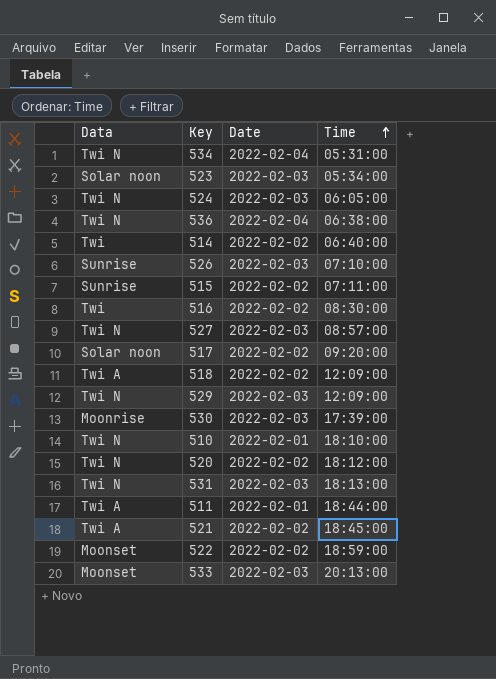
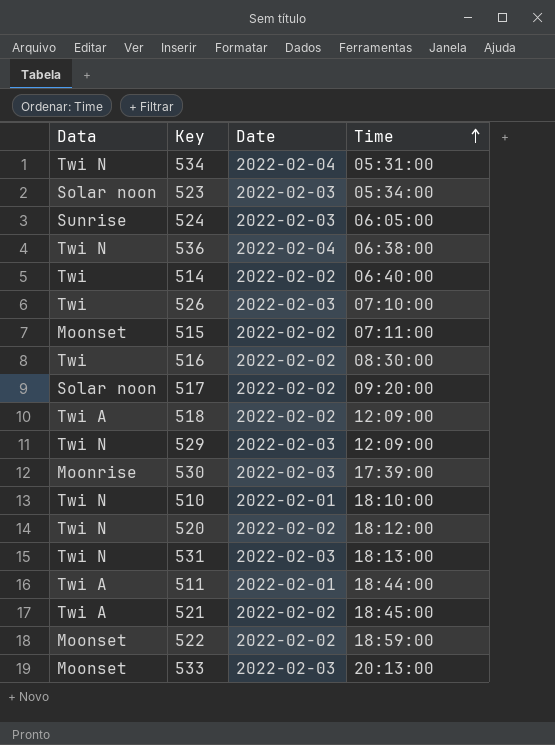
row 527: Twi N | 2022-02-03 | 08:57:00 -> none
524 | Data: Twi N -> Sunrise
526 | Data: Sunrise -> Twi
515 | Data: Sunrise -> Moonset

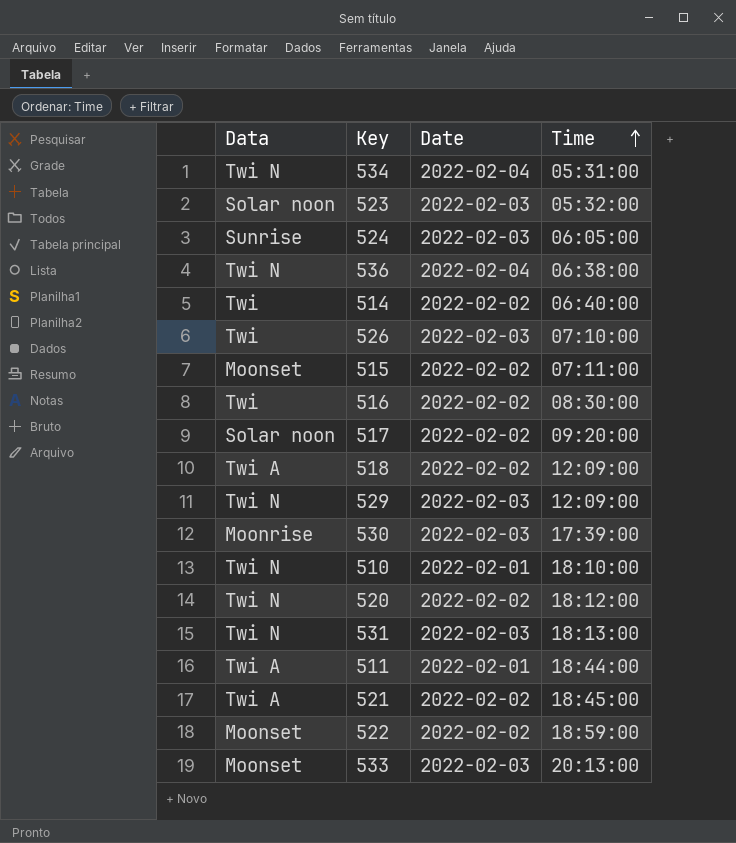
523 | Time: 05:34:00 -> 05:32:00

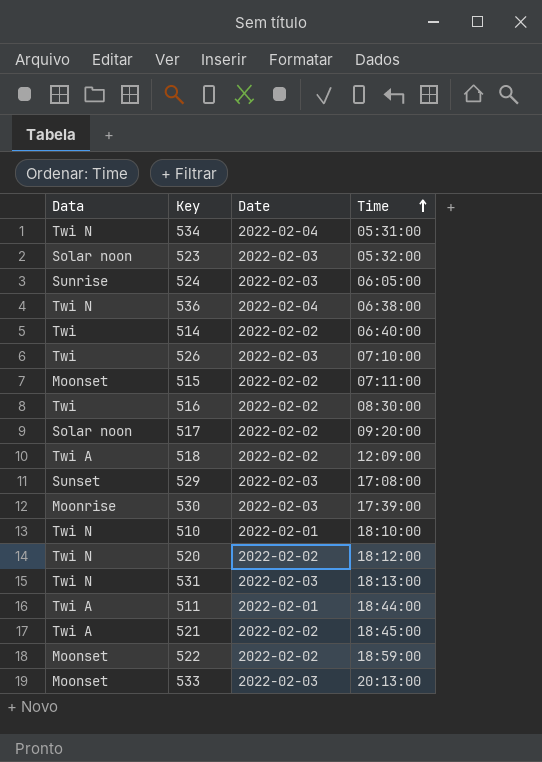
529 | Data: Twi N -> Sunset
529 | Time: 12:09:00 -> 17:08:00

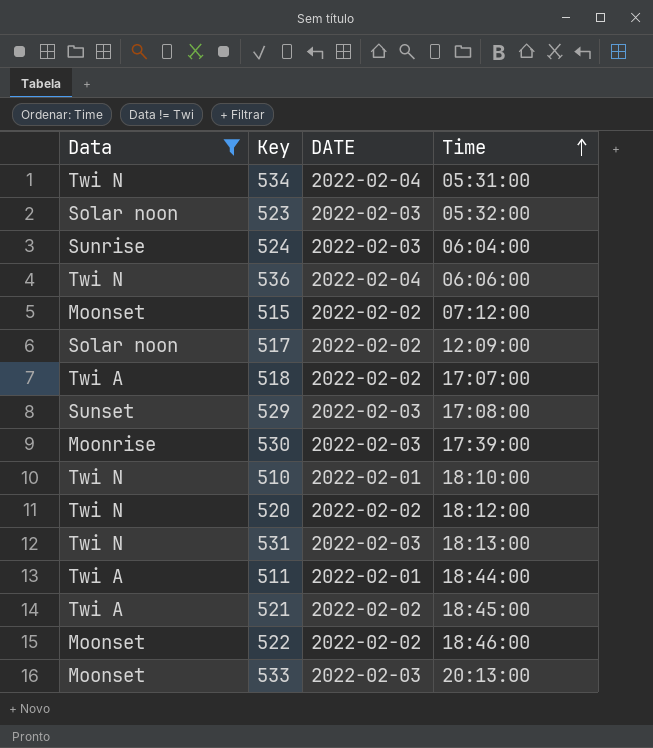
filter: none -> Data != Twi
column name: Date -> DATE
524 | Time: 06:05:00 -> 06:04:00
536 | Time: 06:38:00 -> 06:06:00
515 | Time: 07:11:00 -> 07:12:00
517 | Time: 09:20:00 -> 12:09:00
518 | Time: 12:09:00 -> 17:07:00
522 | Time: 18:59:00 -> 18:46:00

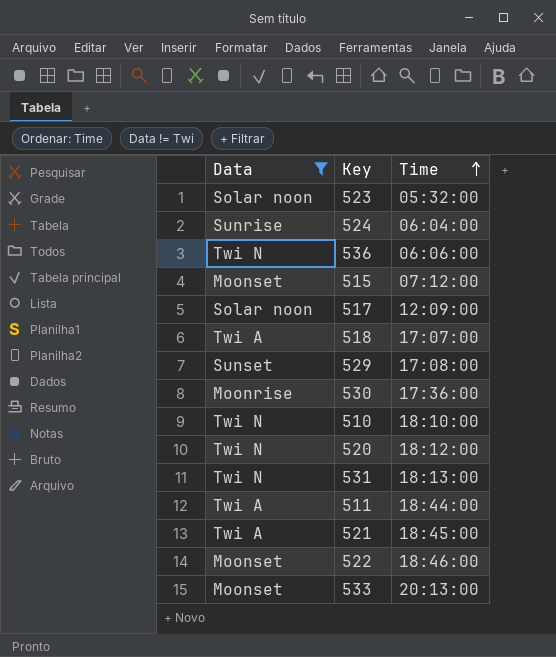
column DATE | position: 3 -> none
row 534: Twi N | 2022-02-04 | 05:31:00 -> none
530 | Time: 17:39:00 -> 17:36:00

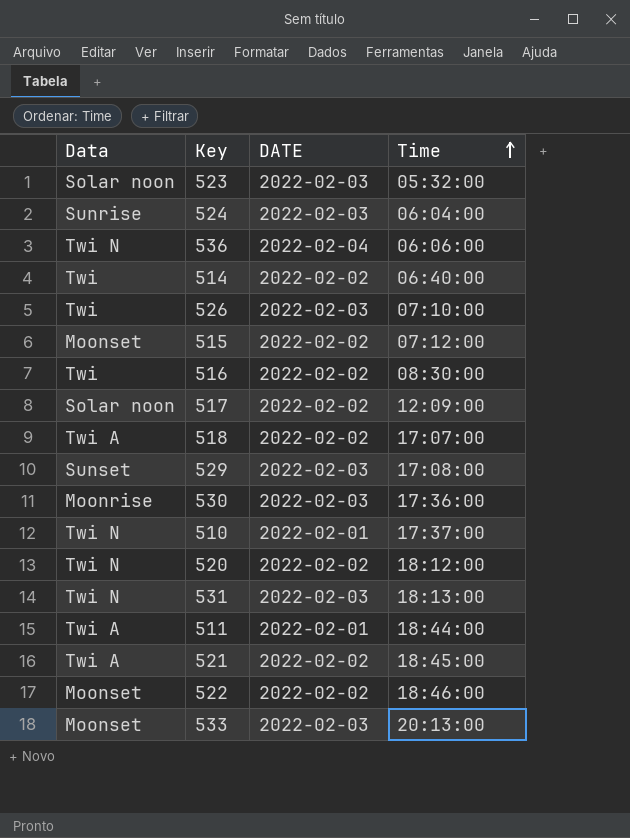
filter: Data != Twi -> none
column DATE | position: none -> 3
510 | Time: 18:10:00 -> 17:37:00

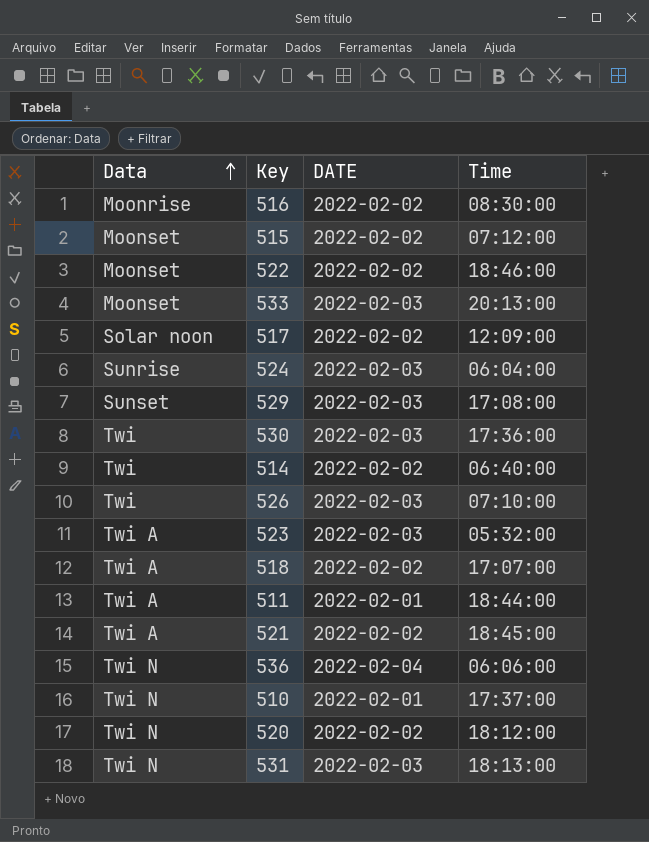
row order: Time ascending -> Data ascending
516 | Data: Twi -> Moonrise
530 | Data: Moonrise -> Twi
523 | Data: Solar noon -> Twi A

